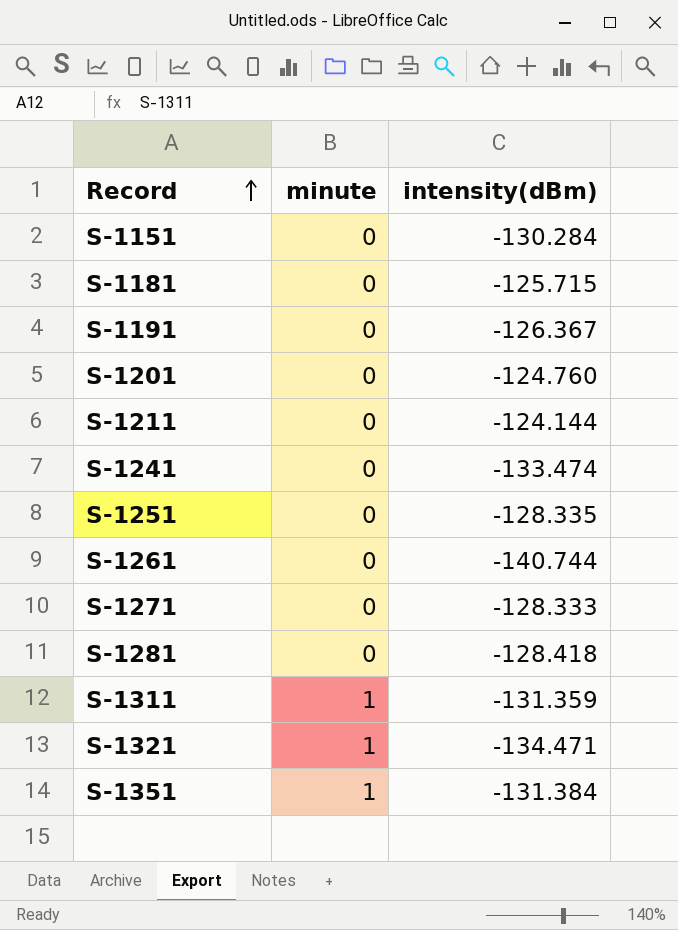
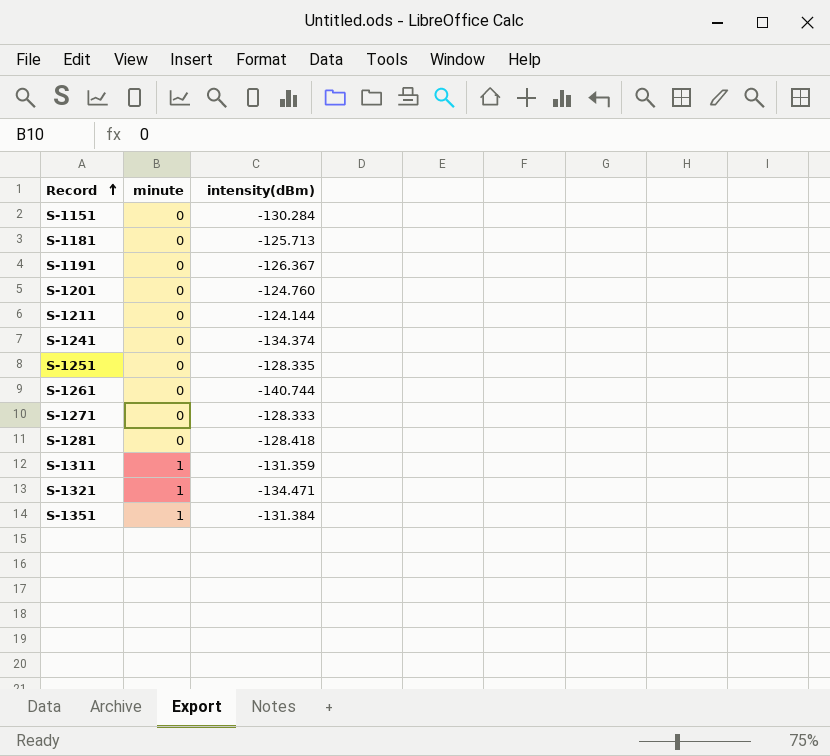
S-1181 | intensity(dBm): -125.715 -> -125.713
S-1241 | intensity(dBm): -133.474 -> -134.374

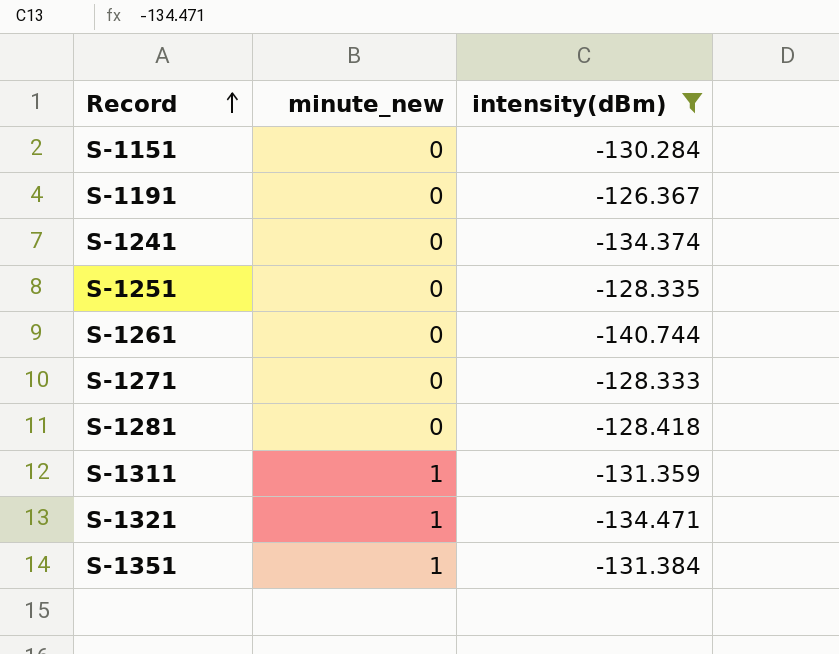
filter: none -> intensity(dBm) <= -126.367
column name: minute -> minute_new

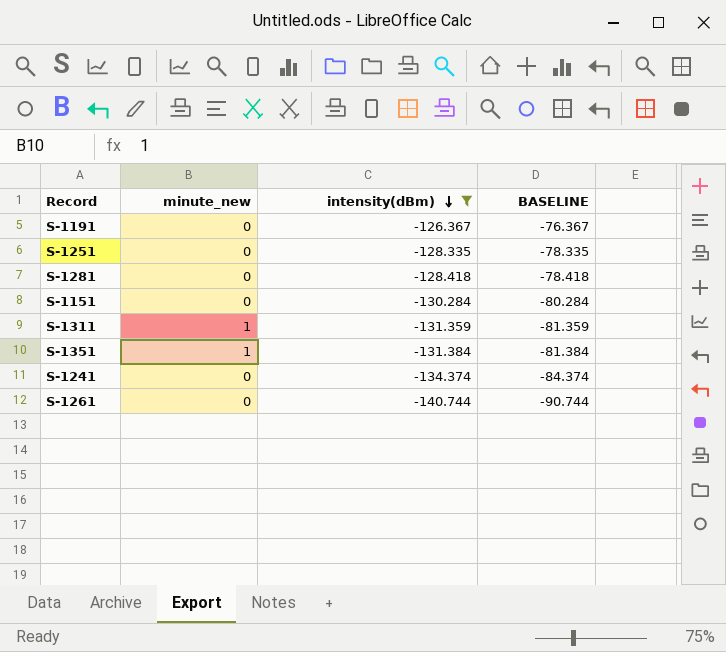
row order: Record ascending -> intensity(dBm) descending
column BASELINE | formula: none -> [intensity(dBm)] + 50
row S-1271: 0 | -128.333 -> none
row S-1321: 1 | -134.471 -> none

